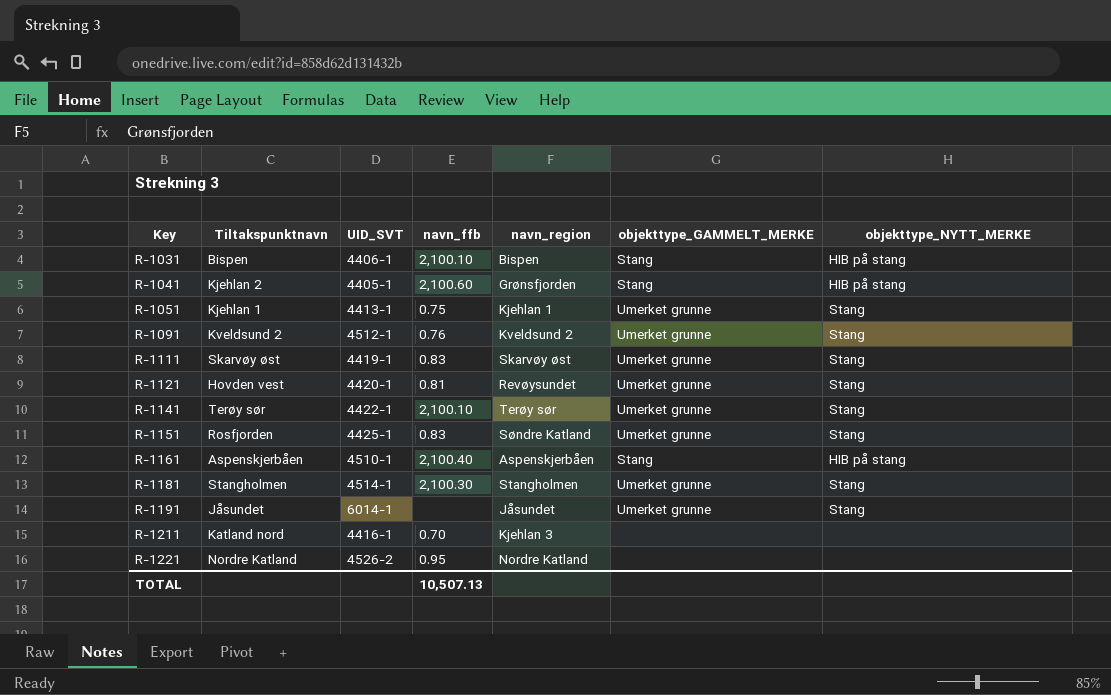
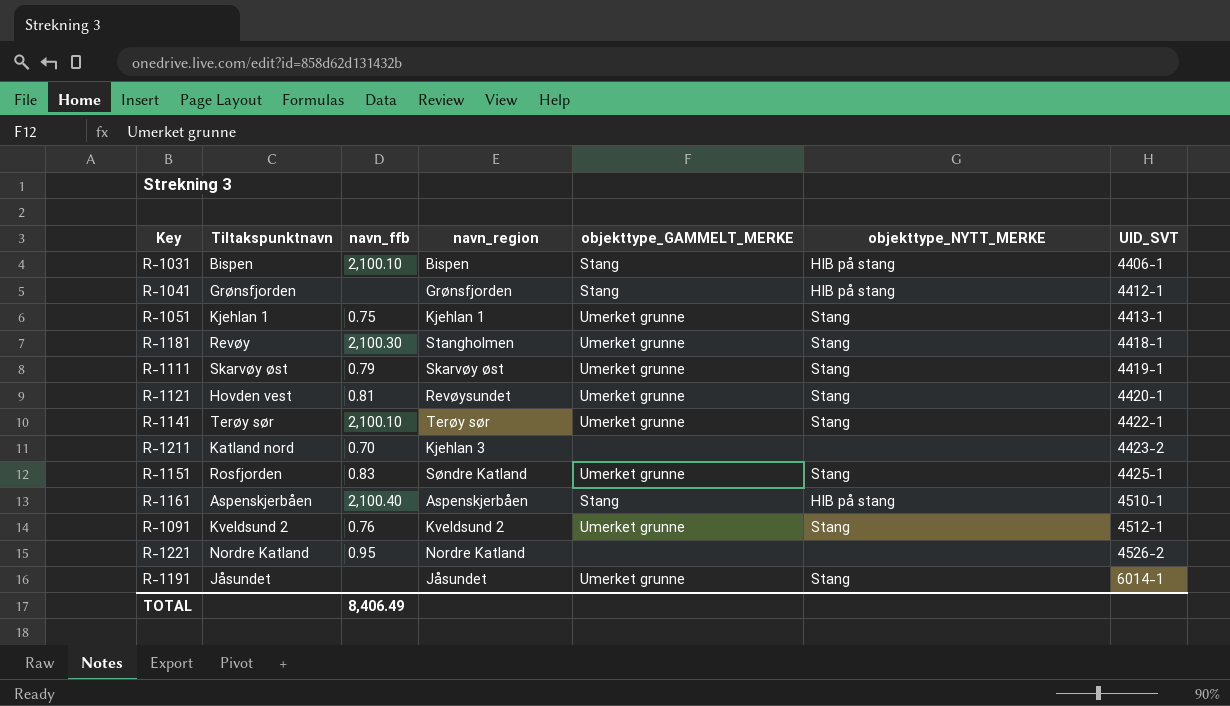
row order: Key ascending -> UID_SVT ascending
column UID_SVT | position: 3 -> 7
R-1041 | Tiltakspunktnavn: Kjehlan 2 -> Grønsfjorden
R-1041 | navn_ffb: 2,100.60 -> none
R-1041 | UID_SVT: 4405-1 -> 4412-1
R-1181 | Tiltakspunktnavn: Stangholmen -> Revøy
R-1181 | UID_SVT: 4514-1 -> 4418-1
R-1111 | navn_ffb: 0.83 -> 0.79
R-1211 | UID_SVT: 4416-1 -> 4423-2
TOTAL | navn_ffb: 10,507.13 -> 8,406.49

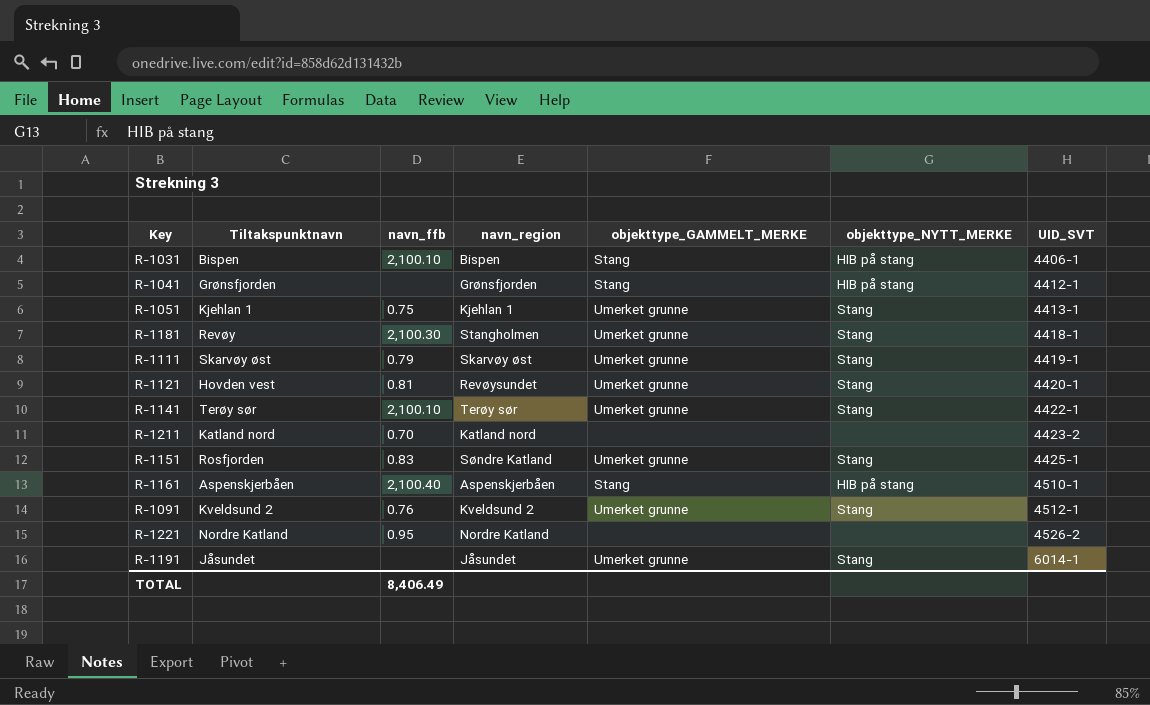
R-1211 | navn_region: Kjehlan 3 -> Katland nord

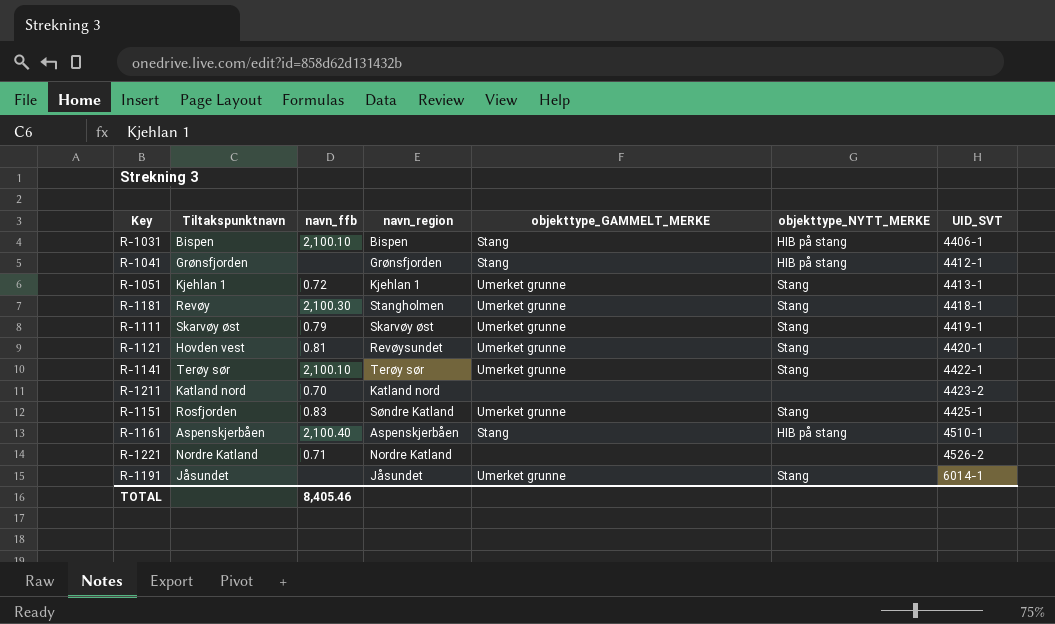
row R-1091: Kveldsund 2 | 0.76 | Kveldsund 2 | Umerket grunne | Stang | 4512-1 -> none
R-1051 | navn_ffb: 0.75 -> 0.72
R-1221 | navn_ffb: 0.95 -> 0.71
TOTAL | navn_ffb: 8,406.49 -> 8,405.46

